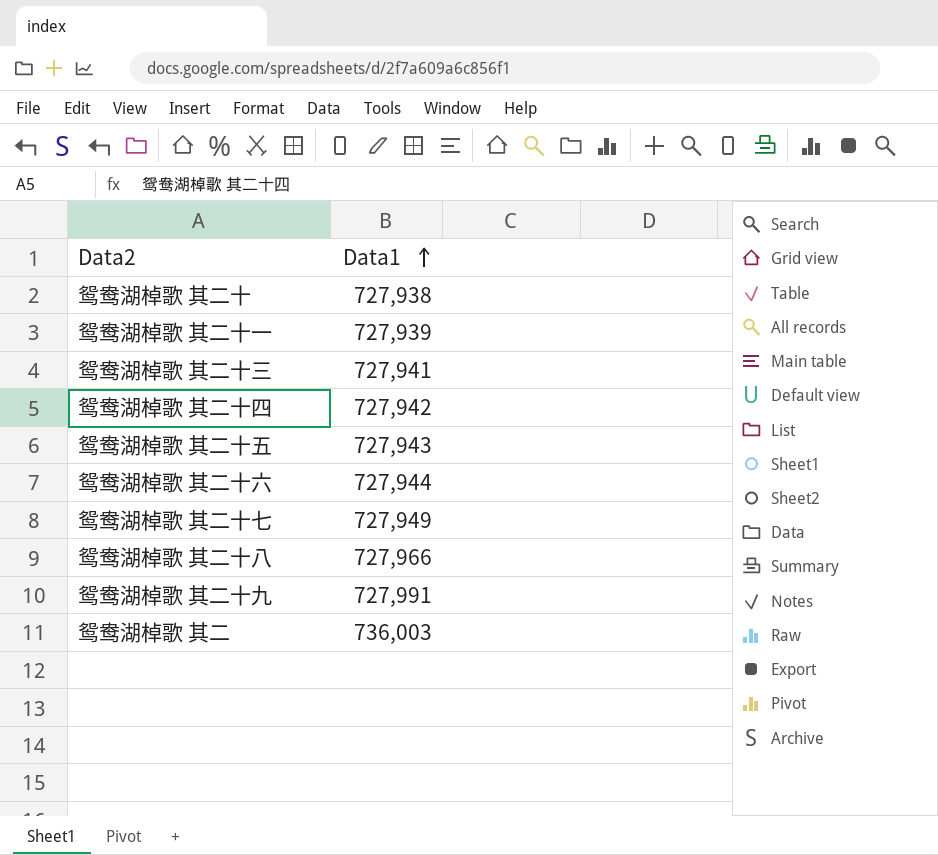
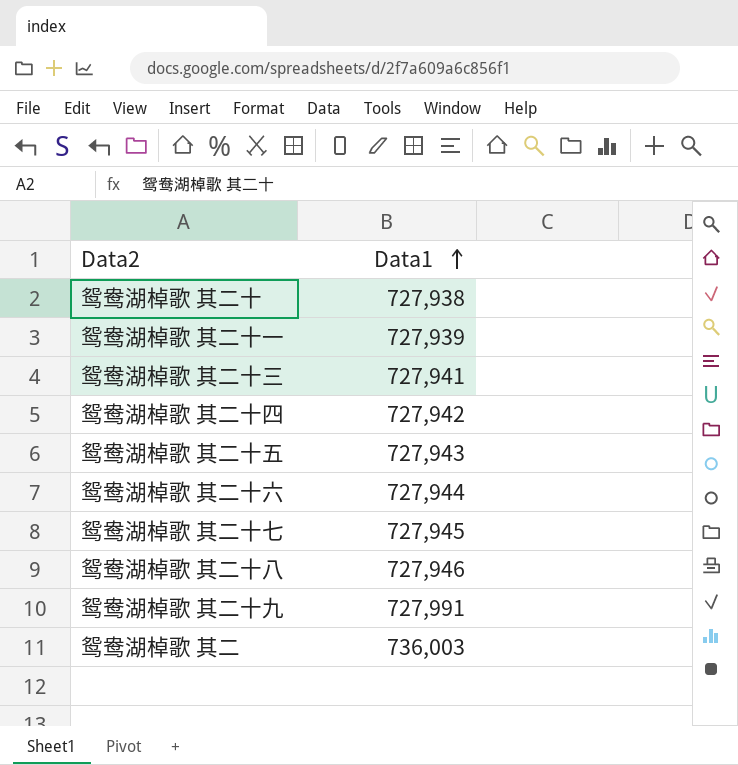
鸳鸯湖棹歌 其二十七 | Data1: 727,949 -> 727,945
鸳鸯湖棹歌 其二十八 | Data1: 727,966 -> 727,946

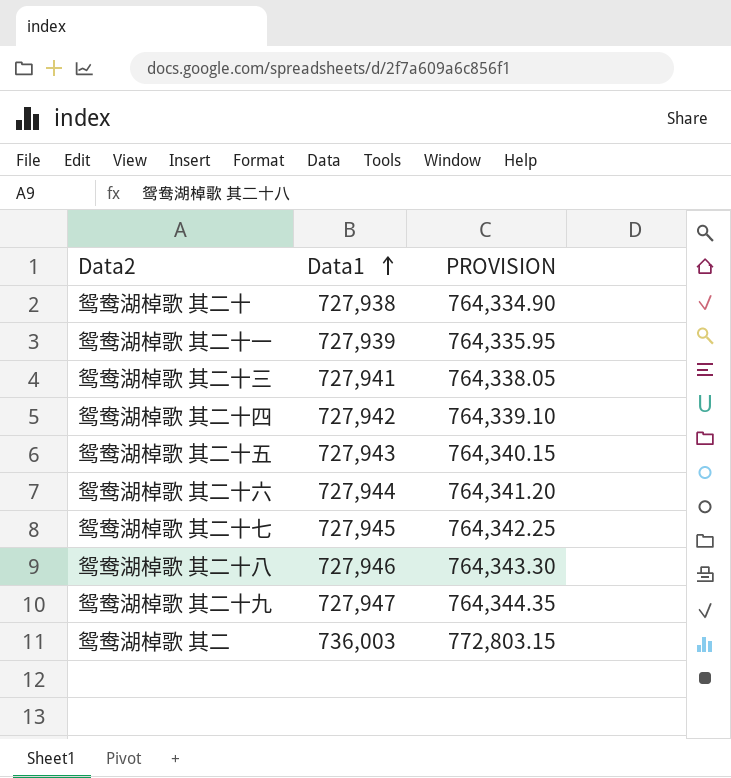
column PROVISION | formula: none -> [Data1] * 1.05
鸳鸯湖棹歌 其二十九 | Data1: 727,991 -> 727,947

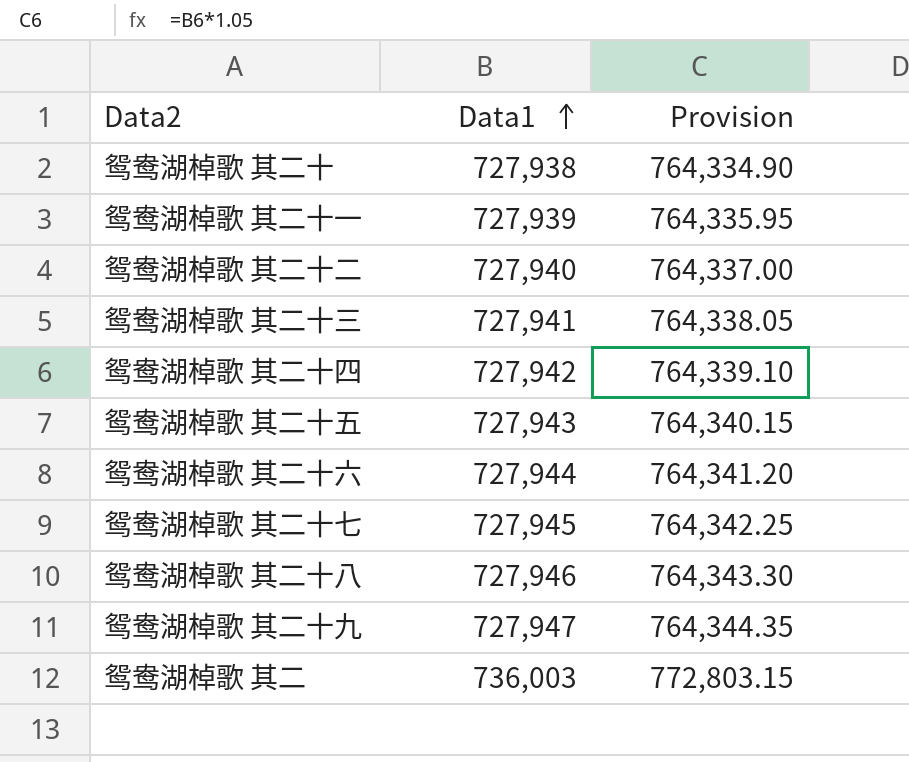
column name: PROVISION -> Provision
row 鸳鸯湖棹歌 其二十二: none -> 727,940 | 764,337.00

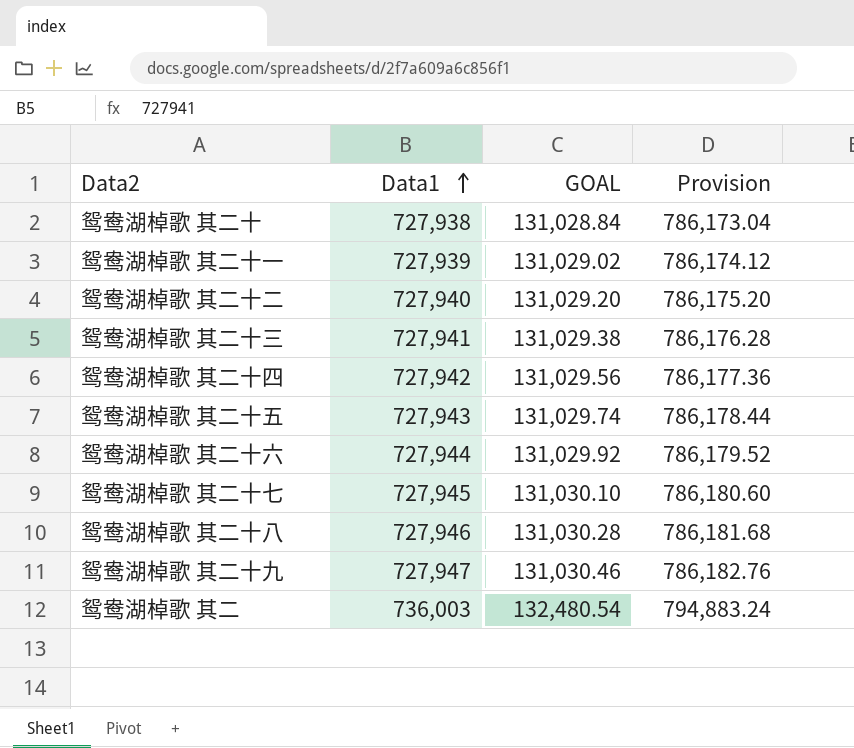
column GOAL | formula: none -> [Data1] * 0.18
column Provision | formula: [Data1] * 1.05 -> [Data1] * 1.08

